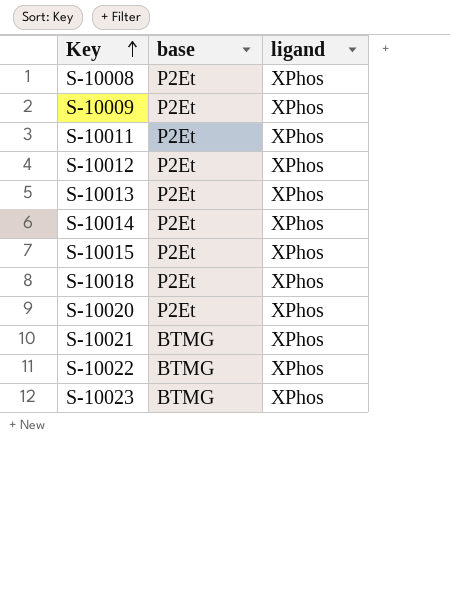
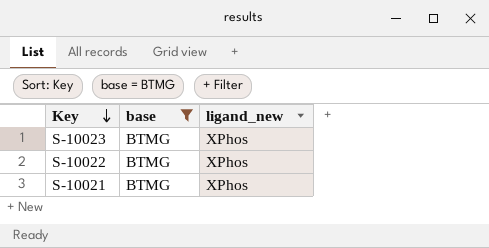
filter: none -> base = BTMG
row order: Key ascending -> Key descending
column name: ligand -> ligand_new

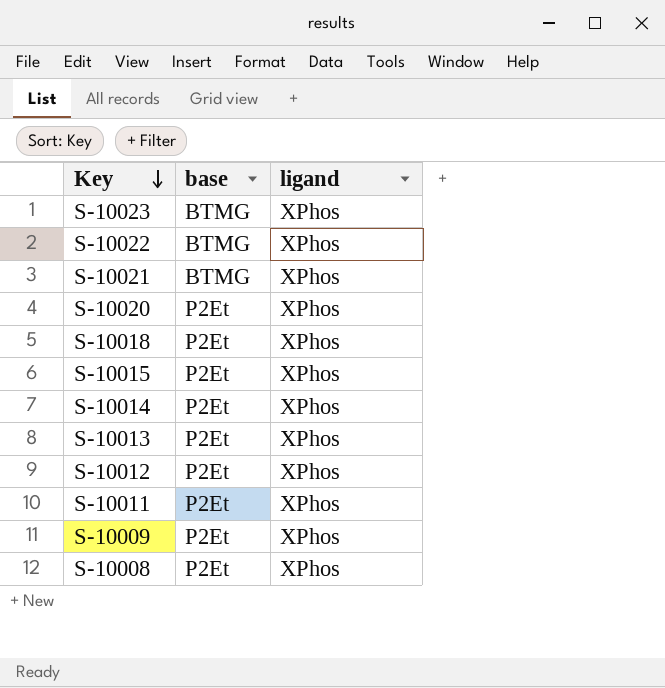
filter: base = BTMG -> none
column name: ligand_new -> ligand

